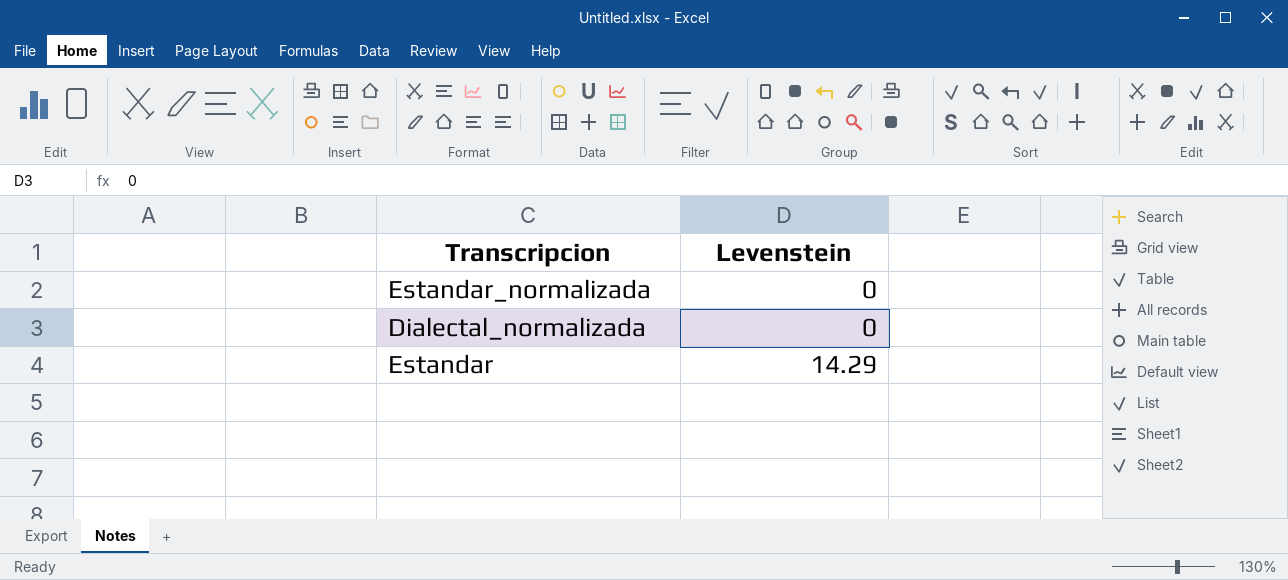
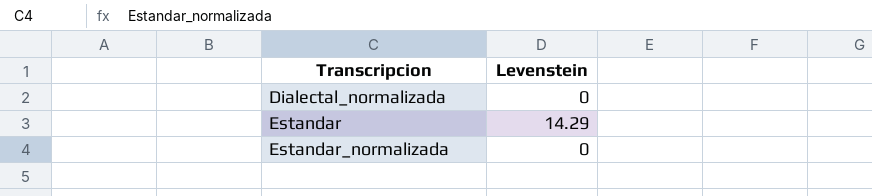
row order: Levenstein ascending -> Transcripcion ascending

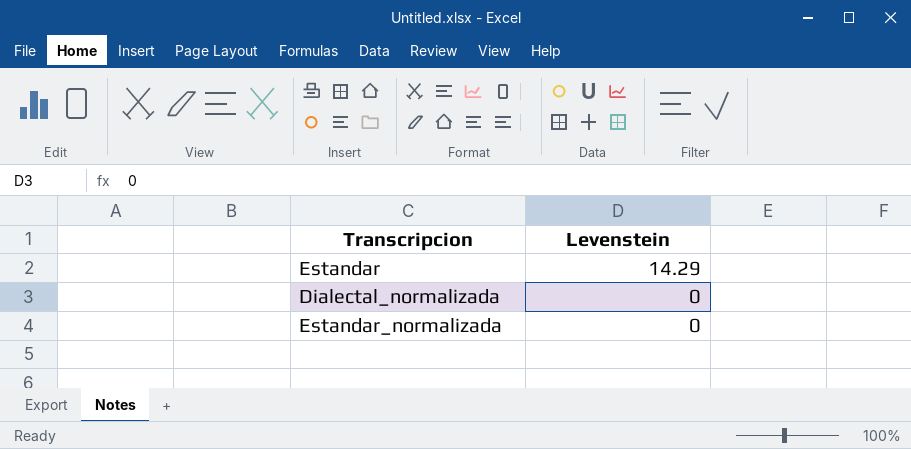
row order: Transcripcion ascending -> Levenstein descending

